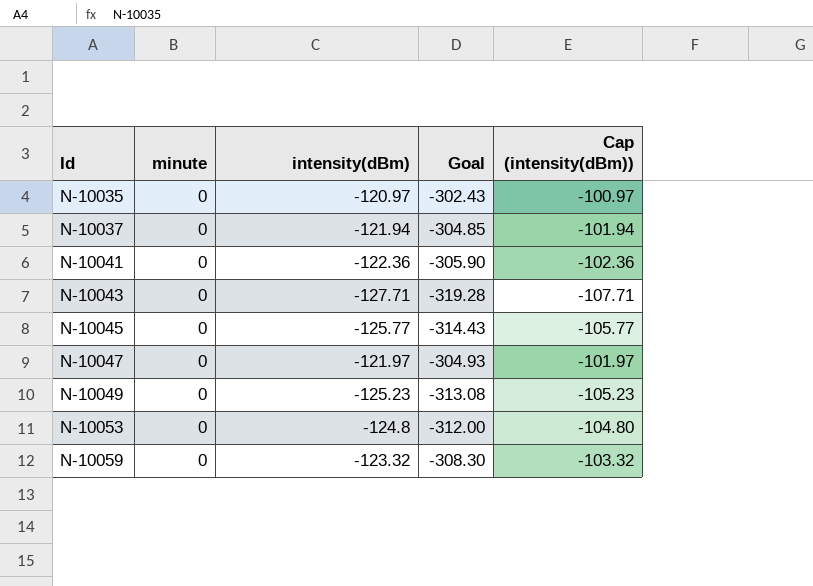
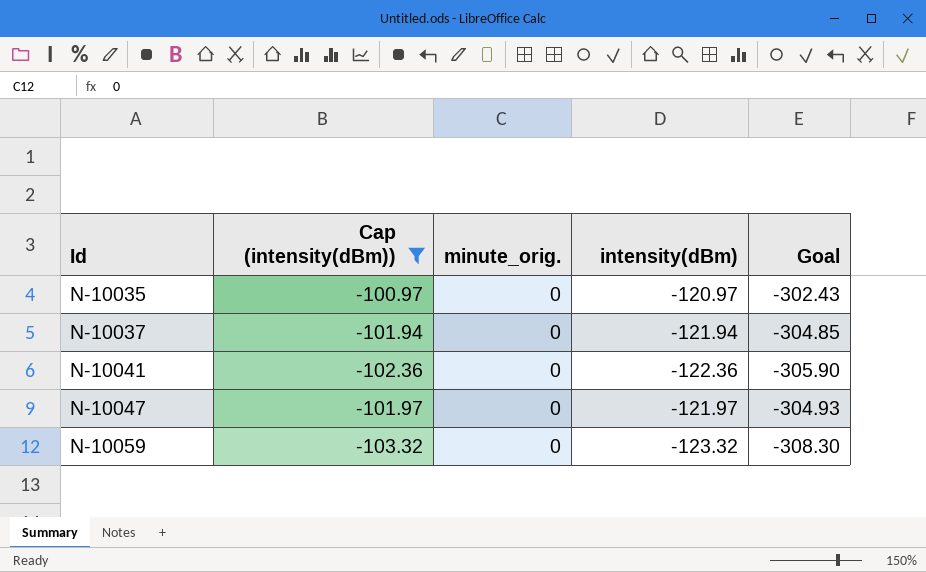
filter: none -> Cap (intensity(dBm)) >= -103.32
column Cap (intensity(dBm)) | position: 5 -> 2
column name: minute -> minute_orig.

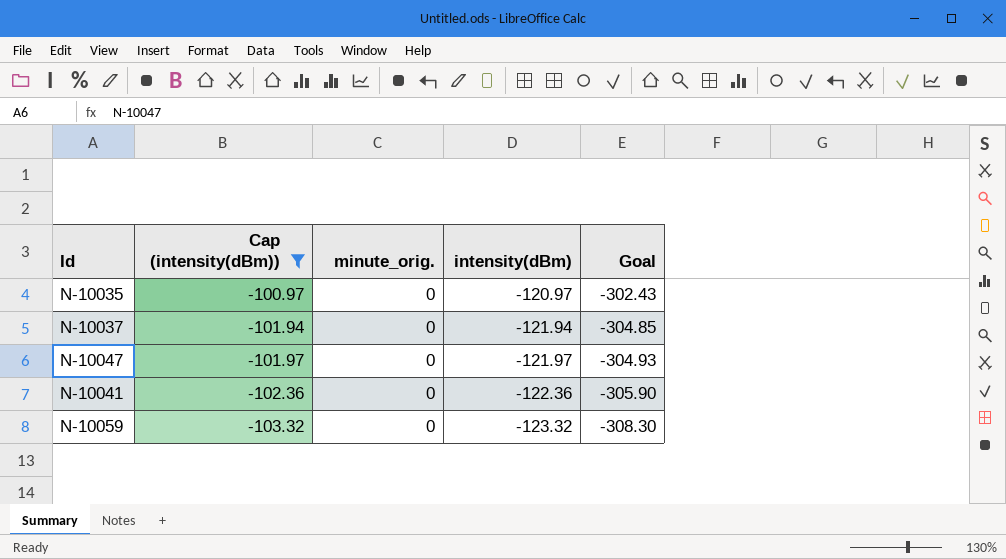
row order: Id ascending -> Cap (intensity(dBm)) descending

